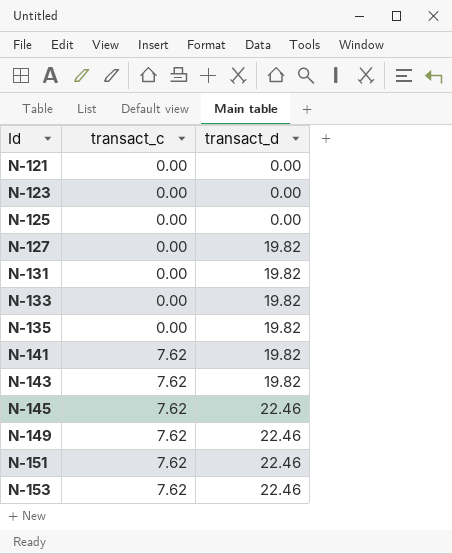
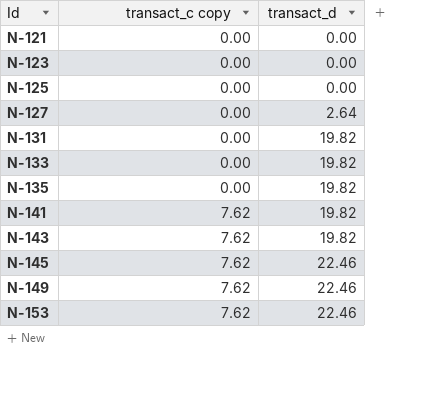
column name: transact_c -> transact_c copy
row N-151: 7.62 | 22.46 -> none
N-127 | transact_d: 19.82 -> 2.64

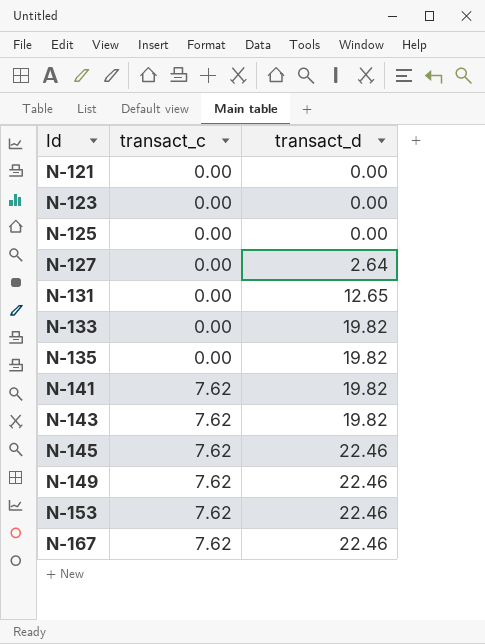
column name: transact_c copy -> transact_c
N-131 | transact_d: 19.82 -> 12.65
row N-167: none -> 7.62 | 22.46

